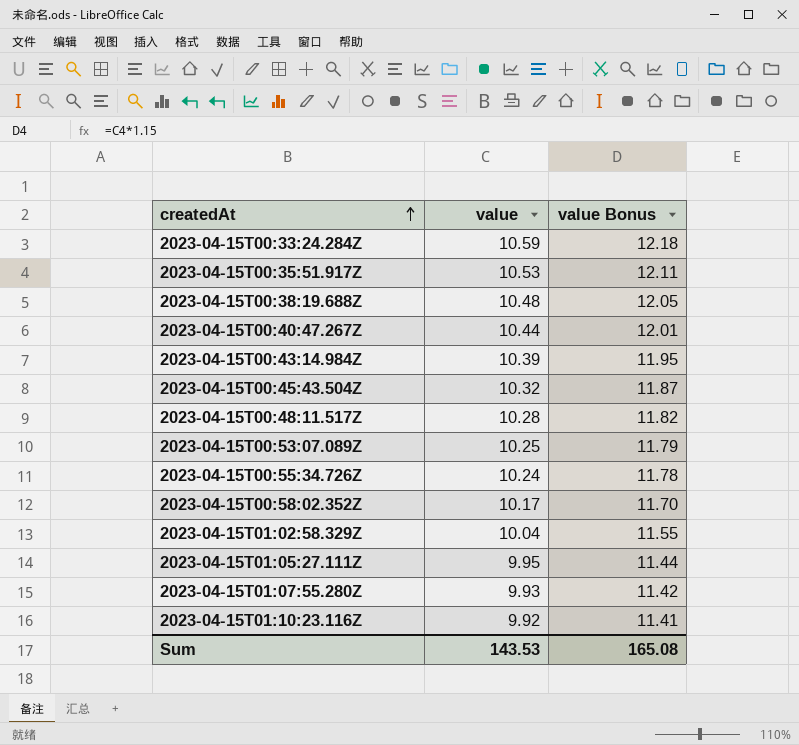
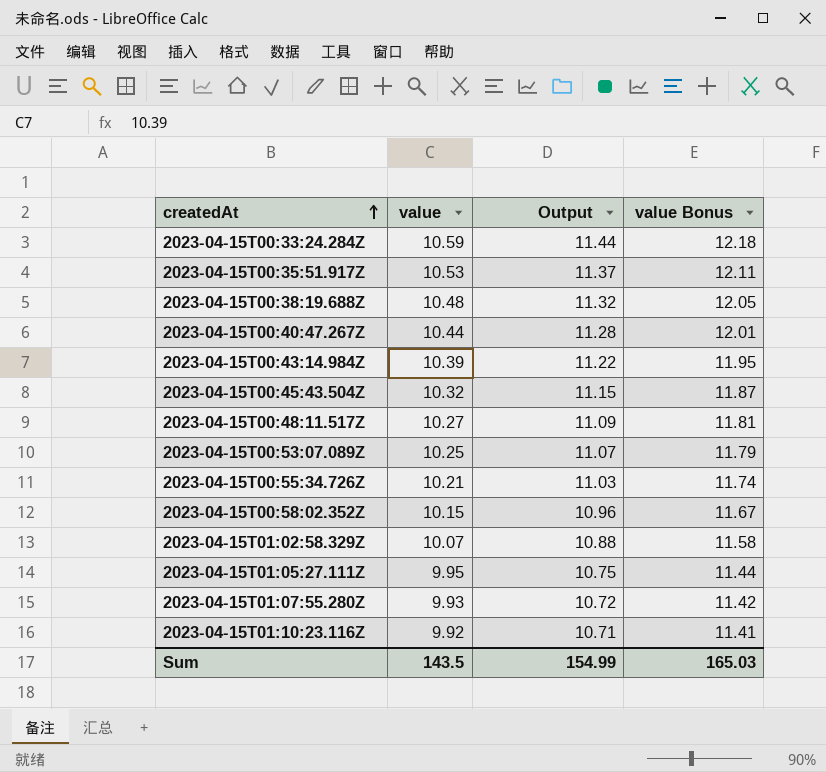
column Output | formula: none -> [value] * 1.08
2023-04-15T00:48:11.517Z | value: 10.28 -> 10.27
2023-04-15T00:48:11.517Z | value Bonus: 11.82 -> 11.81
2023-04-15T00:55:34.726Z | value: 10.24 -> 10.21
2023-04-15T00:55:34.726Z | value Bonus: 11.78 -> 11.74
2023-04-15T00:58:02.352Z | value: 10.17 -> 10.15
2023-04-15T00:58:02.352Z | value Bonus: 11.70 -> 11.67
2023-04-15T01:02:58.329Z | value: 10.04 -> 10.07
2023-04-15T01:02:58.329Z | value Bonus: 11.55 -> 11.58
Sum | value: 143.53 -> 143.5
Sum | value Bonus: 165.08 -> 165.03

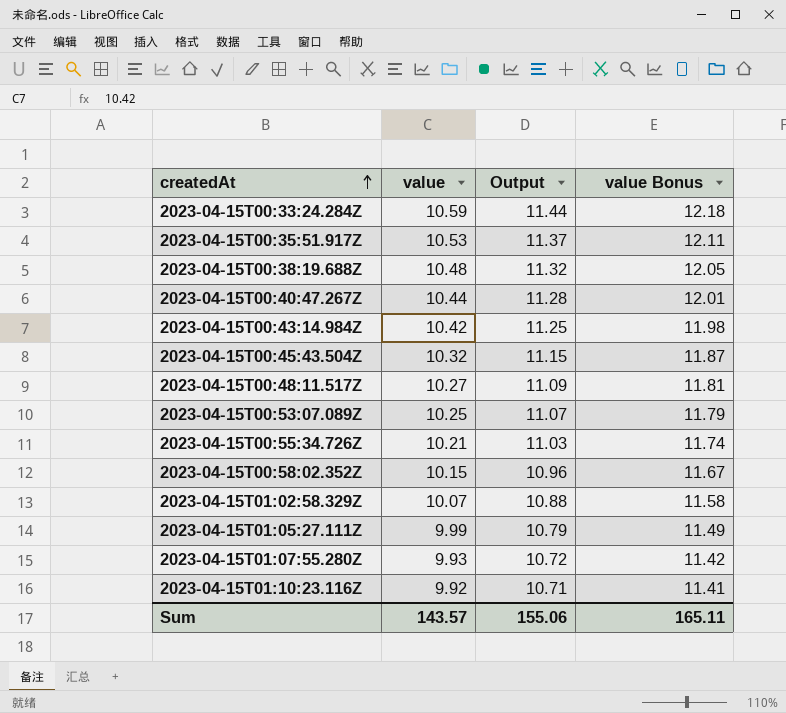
2023-04-15T00:43:14.984Z | value: 10.39 -> 10.42
2023-04-15T00:43:14.984Z | Output: 11.22 -> 11.25
2023-04-15T00:43:14.984Z | value Bonus: 11.95 -> 11.98
2023-04-15T01:05:27.111Z | value: 9.95 -> 9.99
2023-04-15T01:05:27.111Z | Output: 10.75 -> 10.79
2023-04-15T01:05:27.111Z | value Bonus: 11.44 -> 11.49
Sum | value: 143.5 -> 143.57
Sum | Output: 154.99 -> 155.06
Sum | value Bonus: 165.03 -> 165.11

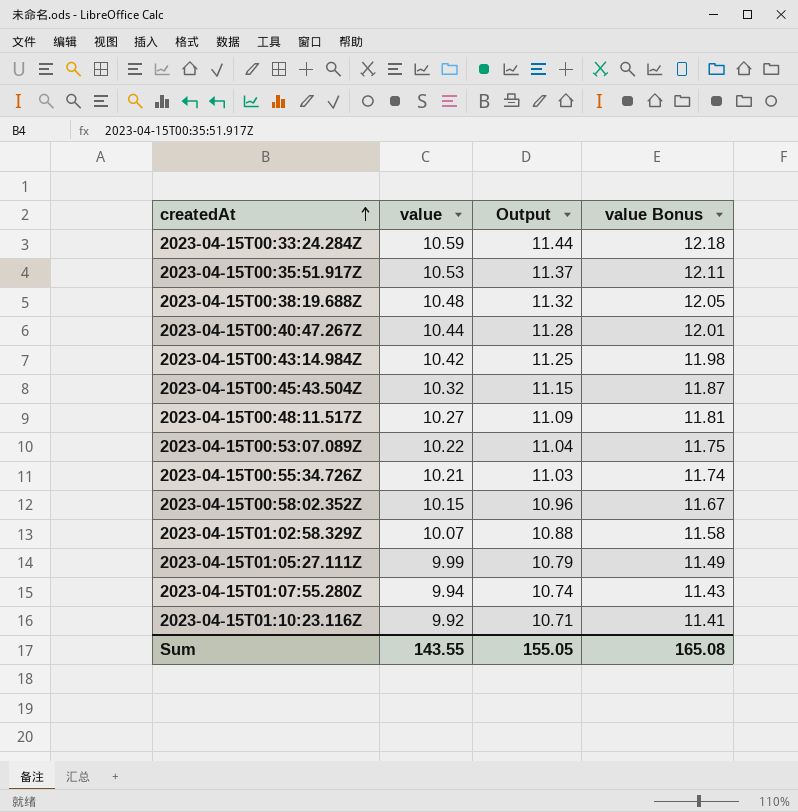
2023-04-15T00:53:07.089Z | value: 10.25 -> 10.22
2023-04-15T00:53:07.089Z | Output: 11.07 -> 11.04
2023-04-15T00:53:07.089Z | value Bonus: 11.79 -> 11.75
2023-04-15T01:07:55.280Z | value: 9.93 -> 9.94
2023-04-15T01:07:55.280Z | Output: 10.72 -> 10.74
2023-04-15T01:07:55.280Z | value Bonus: 11.42 -> 11.43
Sum | value: 143.57 -> 143.55
Sum | Output: 155.06 -> 155.05
Sum | value Bonus: 165.11 -> 165.08

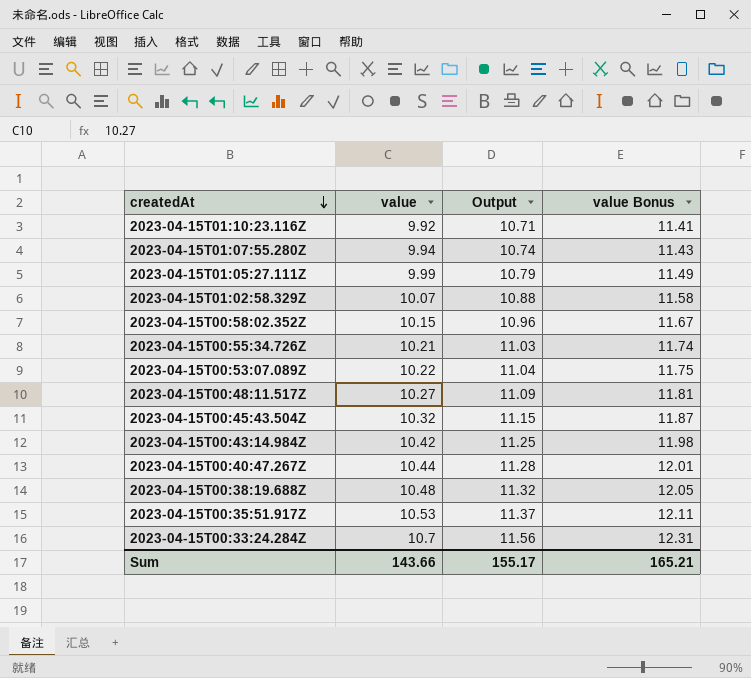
row order: createdAt ascending -> createdAt descending
2023-04-15T00:33:24.284Z | value: 10.59 -> 10.7
2023-04-15T00:33:24.284Z | Output: 11.44 -> 11.56
2023-04-15T00:33:24.284Z | value Bonus: 12.18 -> 12.31
Sum | value: 143.55 -> 143.66
Sum | Output: 155.05 -> 155.17
Sum | value Bonus: 165.08 -> 165.21

